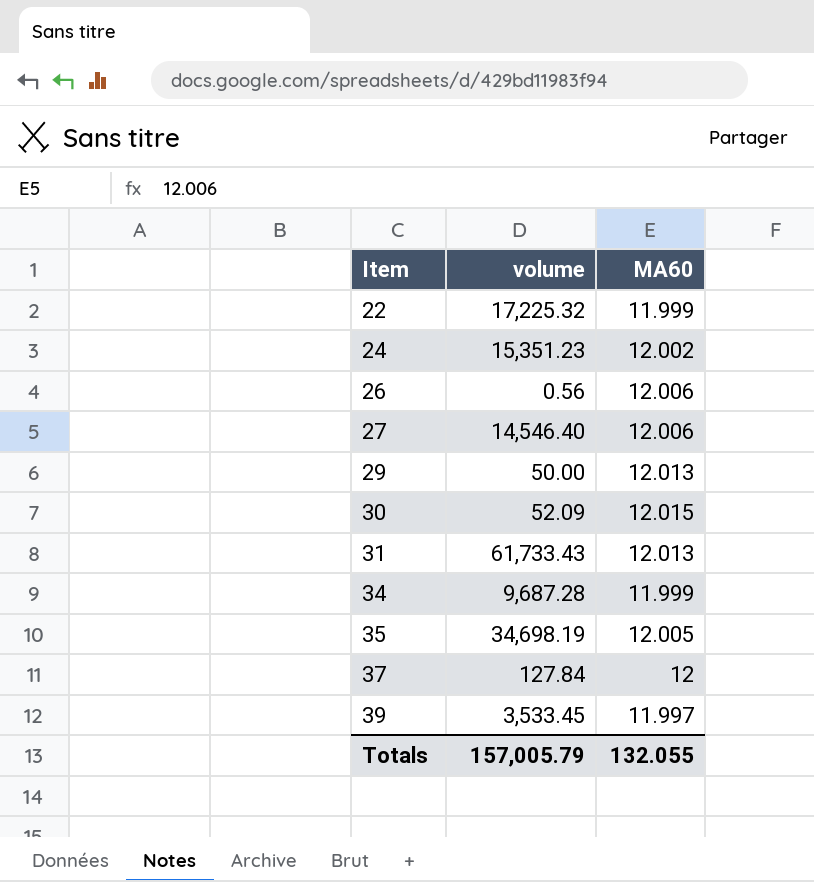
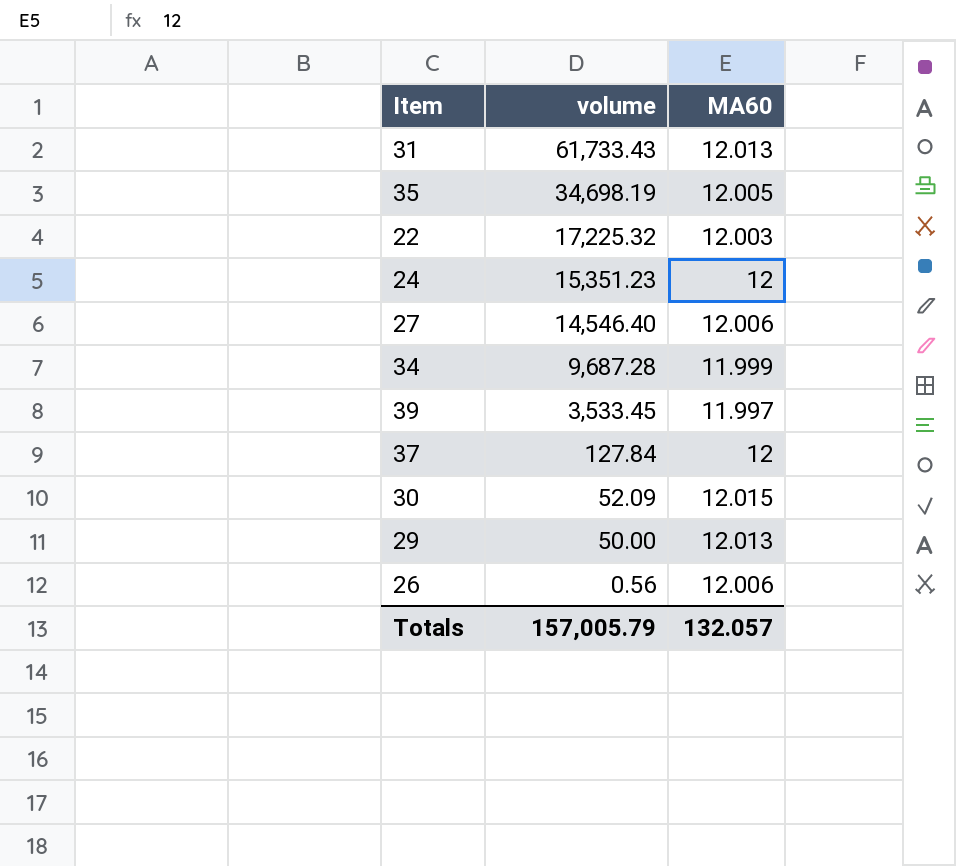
row order: Item ascending -> volume descending
22 | MA60: 11.999 -> 12.003
24 | MA60: 12.002 -> 12
Totals | MA60: 132.055 -> 132.057

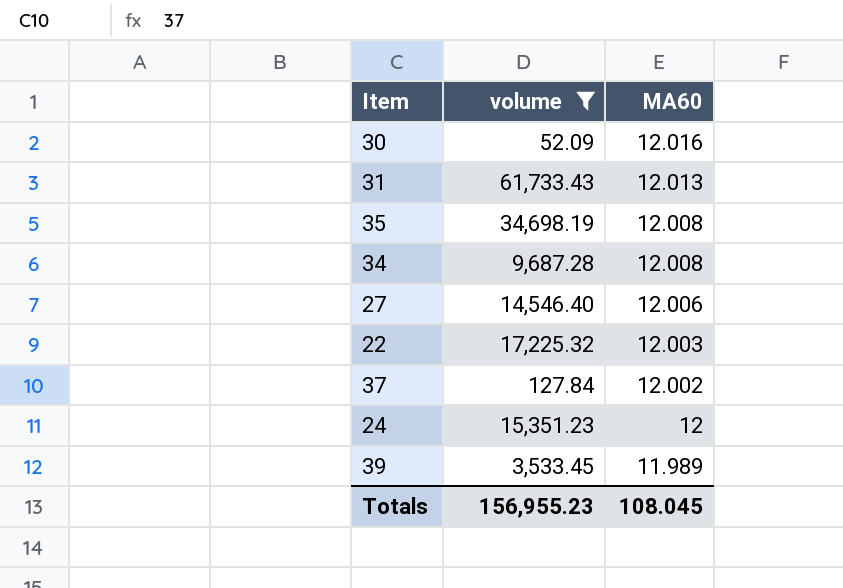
filter: none -> volume >= 52.09
row order: volume descending -> MA60 descending
30 | MA60: 12.015 -> 12.016
35 | MA60: 12.005 -> 12.008
34 | MA60: 11.999 -> 12.008
37 | MA60: 12 -> 12.002
39 | MA60: 11.997 -> 11.989
Totals | volume: 157,005.79 -> 156,955.23
Totals | MA60: 132.057 -> 108.045

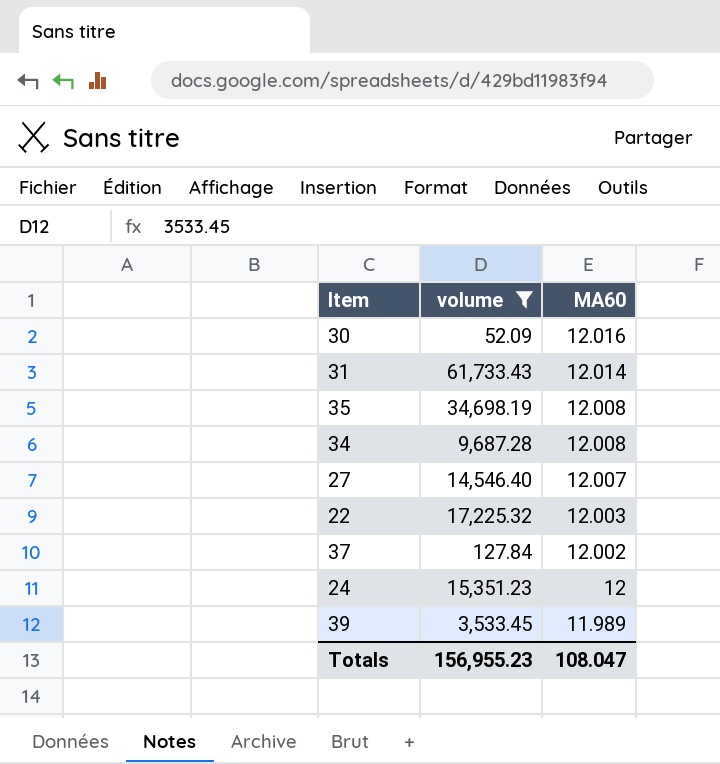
31 | MA60: 12.013 -> 12.014
27 | MA60: 12.006 -> 12.007
Totals | MA60: 108.045 -> 108.047

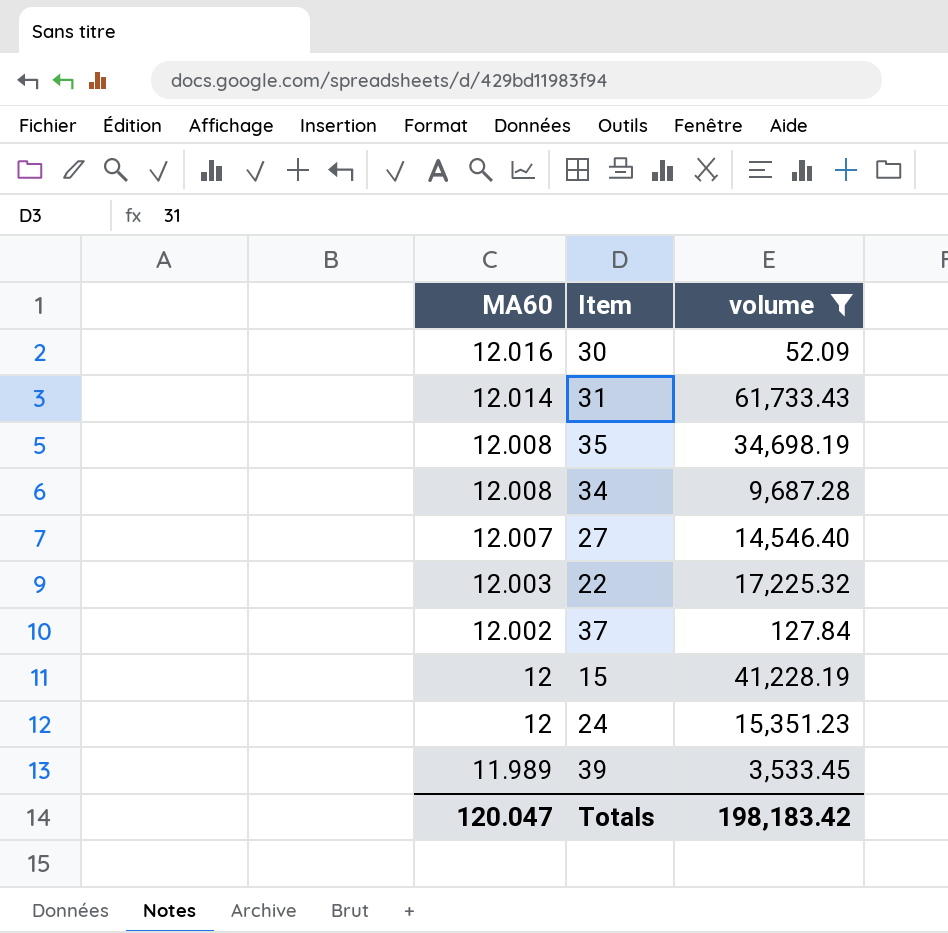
column MA60 | position: 3 -> 1
row 15: none -> 12 | 41,228.19
Totals | MA60: 108.047 -> 120.047
Totals | volume: 156,955.23 -> 198,183.42

